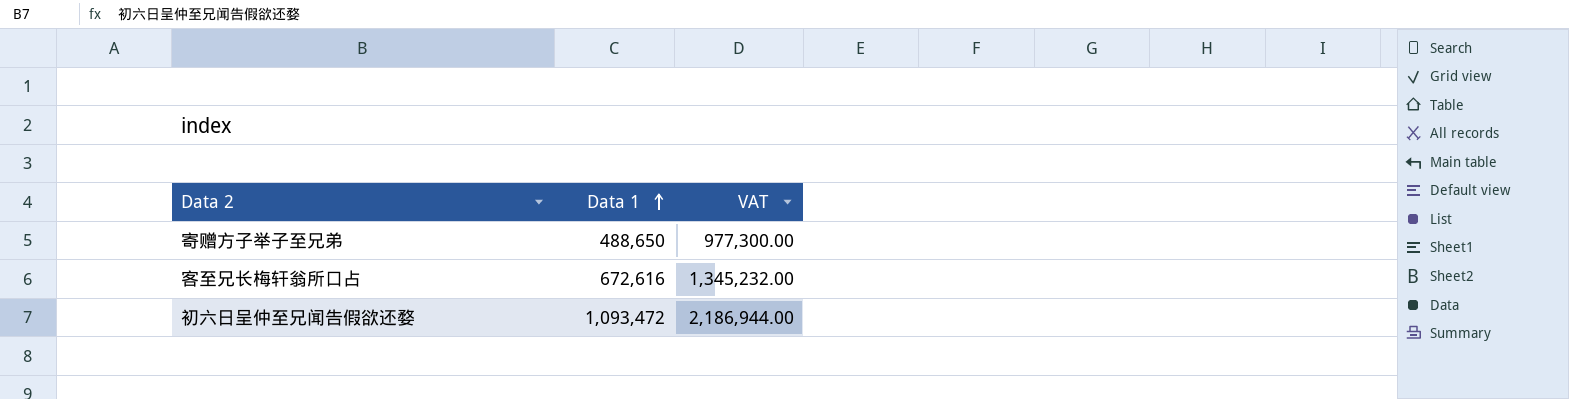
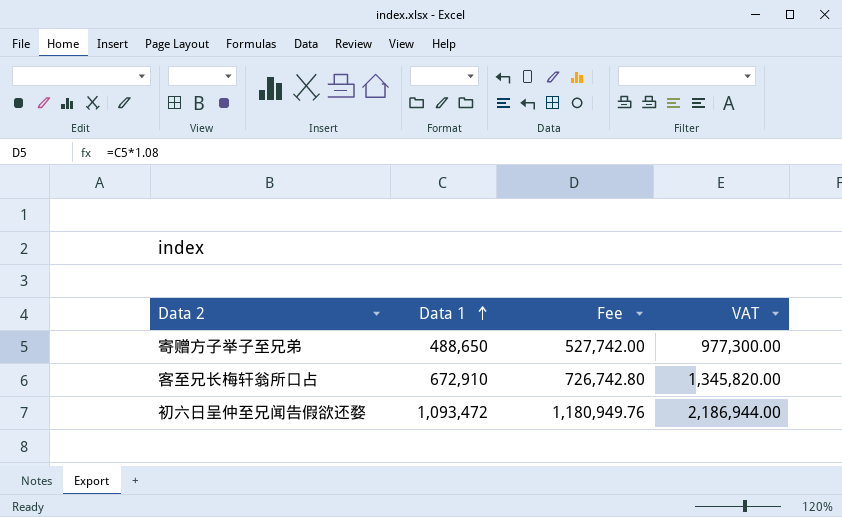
column Fee | formula: none -> [Data 1] * 1.08
客至兄长梅轩翁所口占 | Data 1: 672,616 -> 672,910
客至兄长梅轩翁所口占 | VAT: 1,345,232.00 -> 1,345,820.00

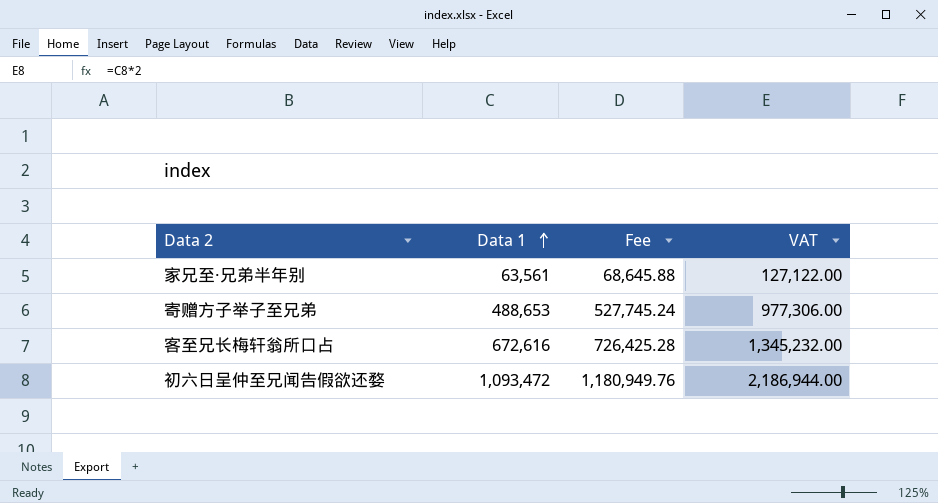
row 家兄至·兄弟半年别: none -> 63,561 | 68,645.88 | 127,122.00
寄赠方子举子至兄弟 | Data 1: 488,650 -> 488,653
寄赠方子举子至兄弟 | Fee: 527,742.00 -> 527,745.24
寄赠方子举子至兄弟 | VAT: 977,300.00 -> 977,306.00
客至兄长梅轩翁所口占 | Data 1: 672,910 -> 672,616
客至兄长梅轩翁所口占 | Fee: 726,742.80 -> 726,425.28
客至兄长梅轩翁所口占 | VAT: 1,345,820.00 -> 1,345,232.00

